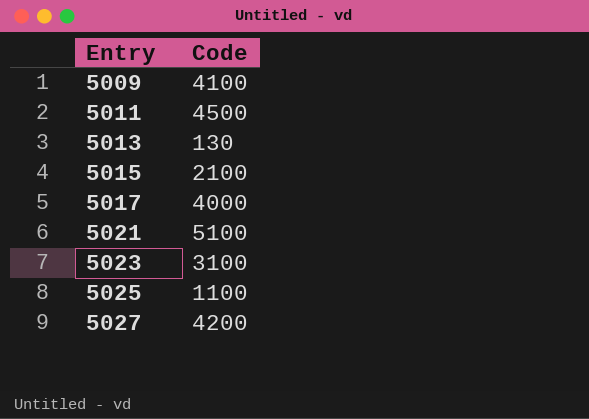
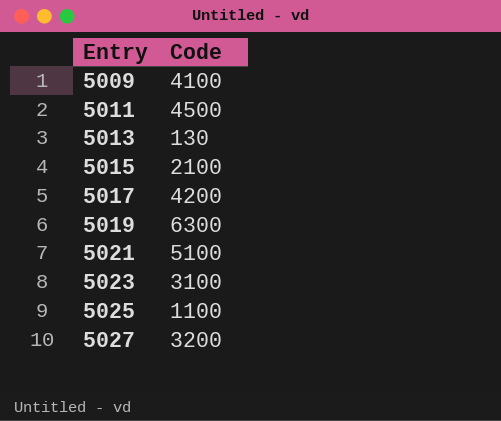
5017 | Code: 4000 -> 4200
row 5019: none -> 6300
5027 | Code: 4200 -> 3200

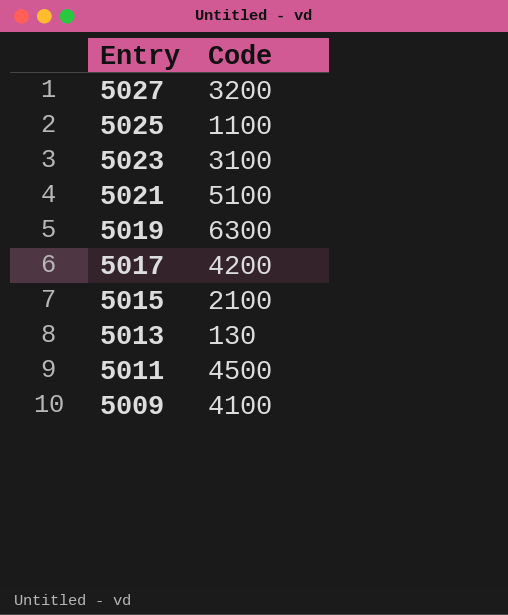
row order: Entry ascending -> Entry descending

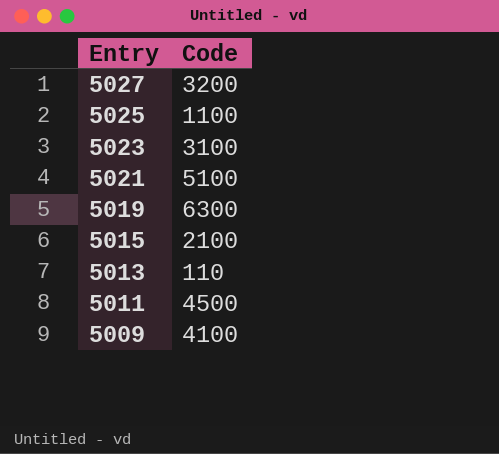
row 5017: 4200 -> none
5013 | Code: 130 -> 110

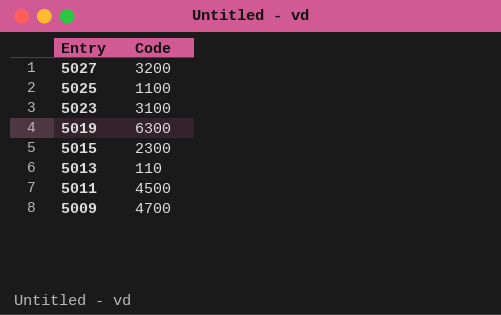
row 5021: 5100 -> none
5015 | Code: 2100 -> 2300
5009 | Code: 4100 -> 4700

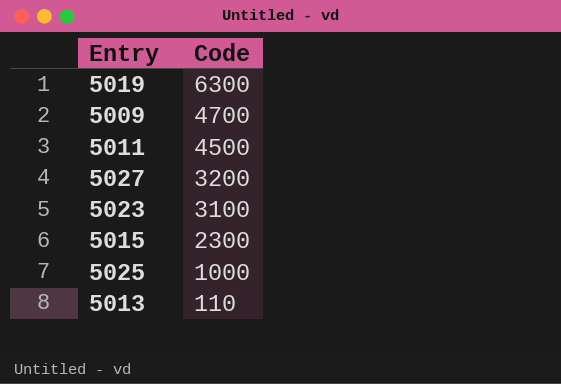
row order: Entry descending -> Code descending
5025 | Code: 1100 -> 1000

